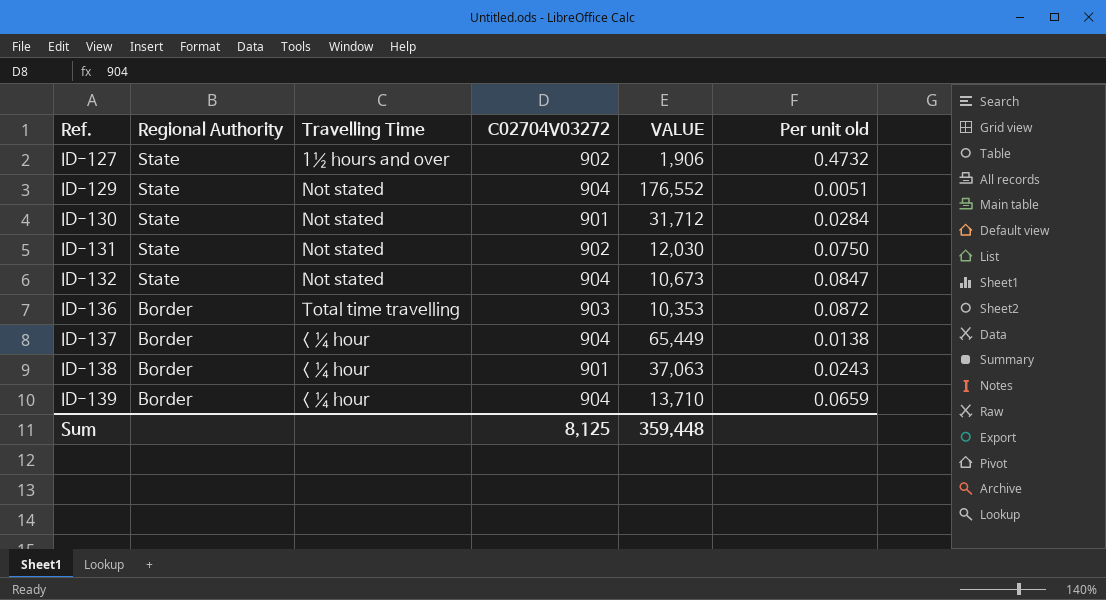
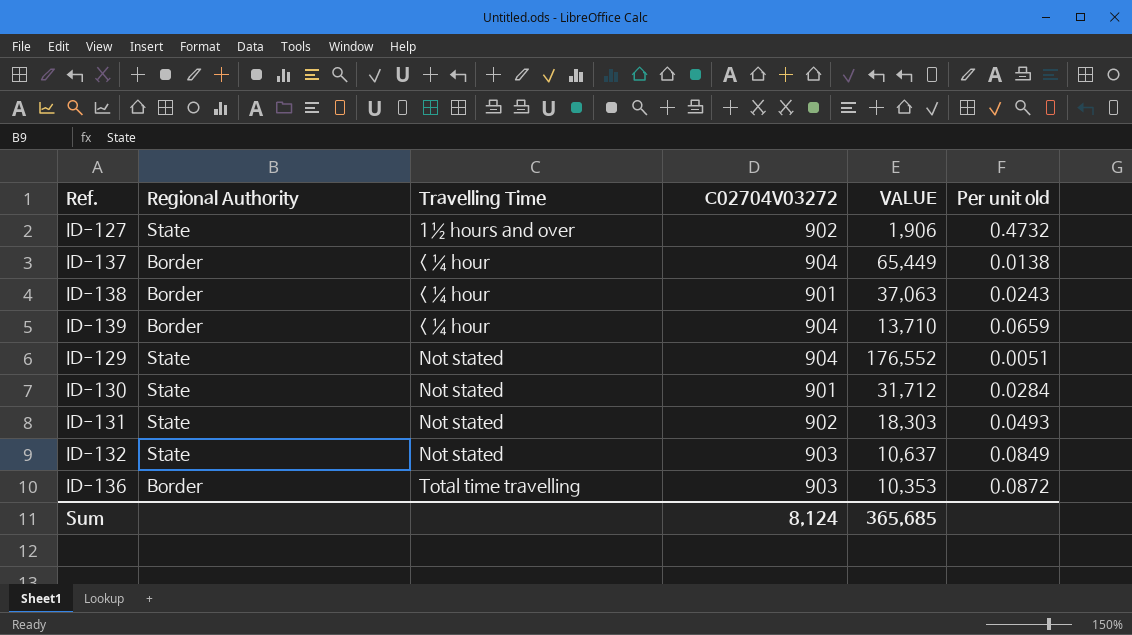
row order: Ref. ascending -> Travelling Time ascending
ID-131 | VALUE: 12,030 -> 18,303
ID-131 | Per unit old: 0.0750 -> 0.0493
ID-132 | C02704V03272: 904 -> 903
ID-132 | VALUE: 10,673 -> 10,637
ID-132 | Per unit old: 0.0847 -> 0.0849
Sum | C02704V03272: 8,125 -> 8,124
Sum | VALUE: 359,448 -> 365,685

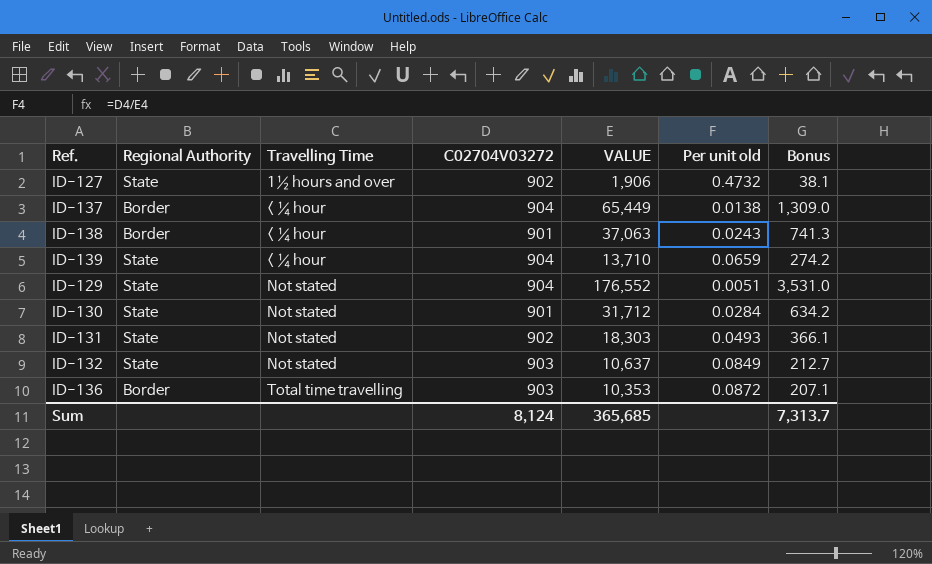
column Bonus | formula: none -> [VALUE] * 0.02
ID-139 | Regional Authority: Border -> State

